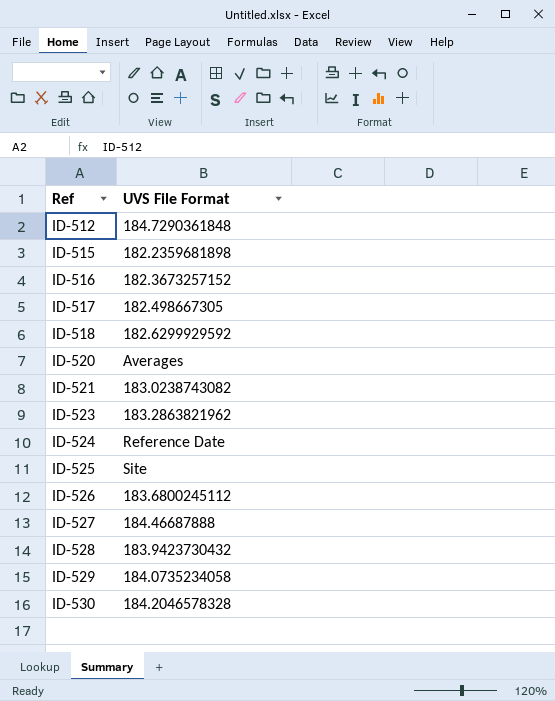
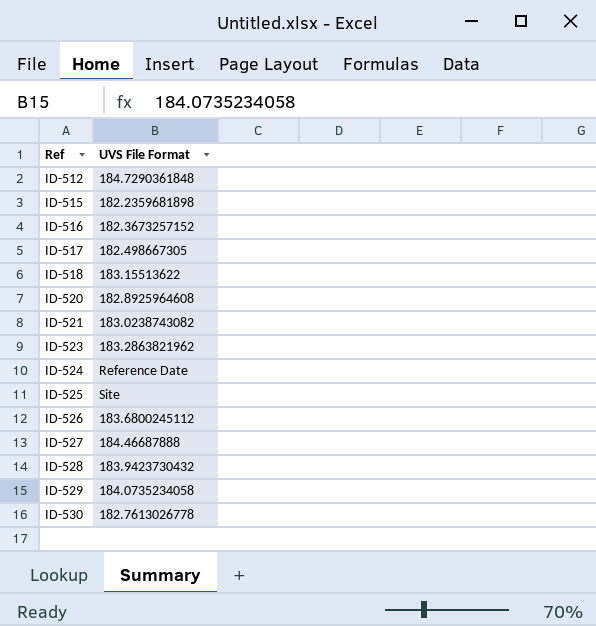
ID-518 | UVS File Format: 182.6299929592 -> 183.15513622
ID-520 | UVS File Format: Averages -> 182.8925964608
ID-530 | UVS File Format: 184.2046578328 -> 182.7613026778

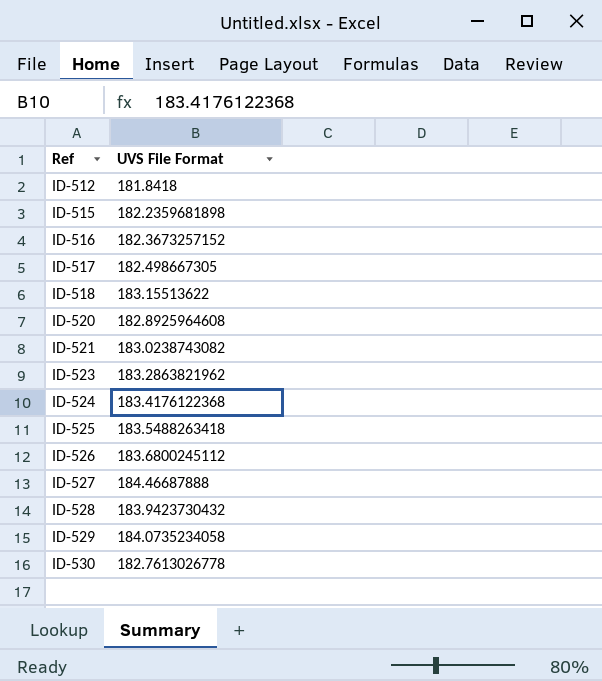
ID-512 | UVS File Format: 184.7290361848 -> 181.8418
ID-524 | UVS File Format: Reference Date -> 183.4176122368
ID-525 | UVS File Format: Site -> 183.5488263418

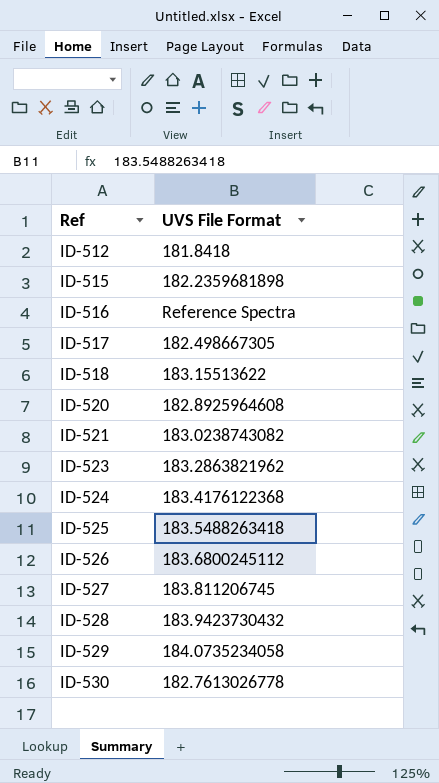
ID-516 | UVS File Format: 182.3673257152 -> Reference Spectra
ID-527 | UVS File Format: 184.46687888 -> 183.811206745

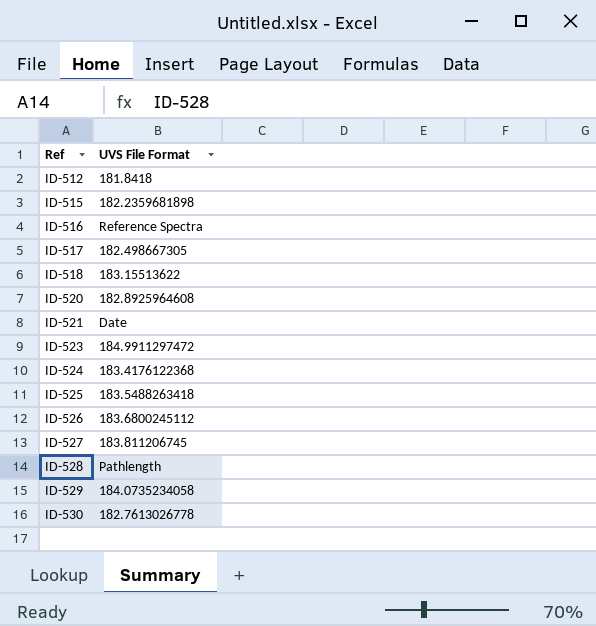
ID-521 | UVS File Format: 183.0238743082 -> Date
ID-523 | UVS File Format: 183.2863821962 -> 184.9911297472
ID-528 | UVS File Format: 183.9423730432 -> Pathlength

